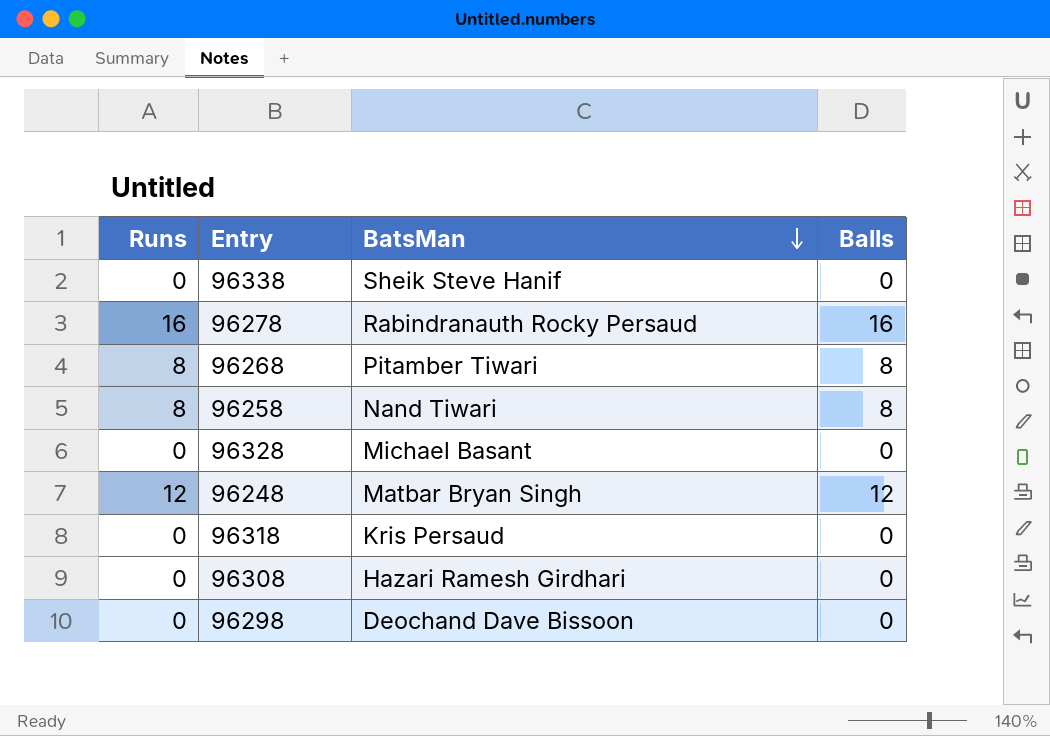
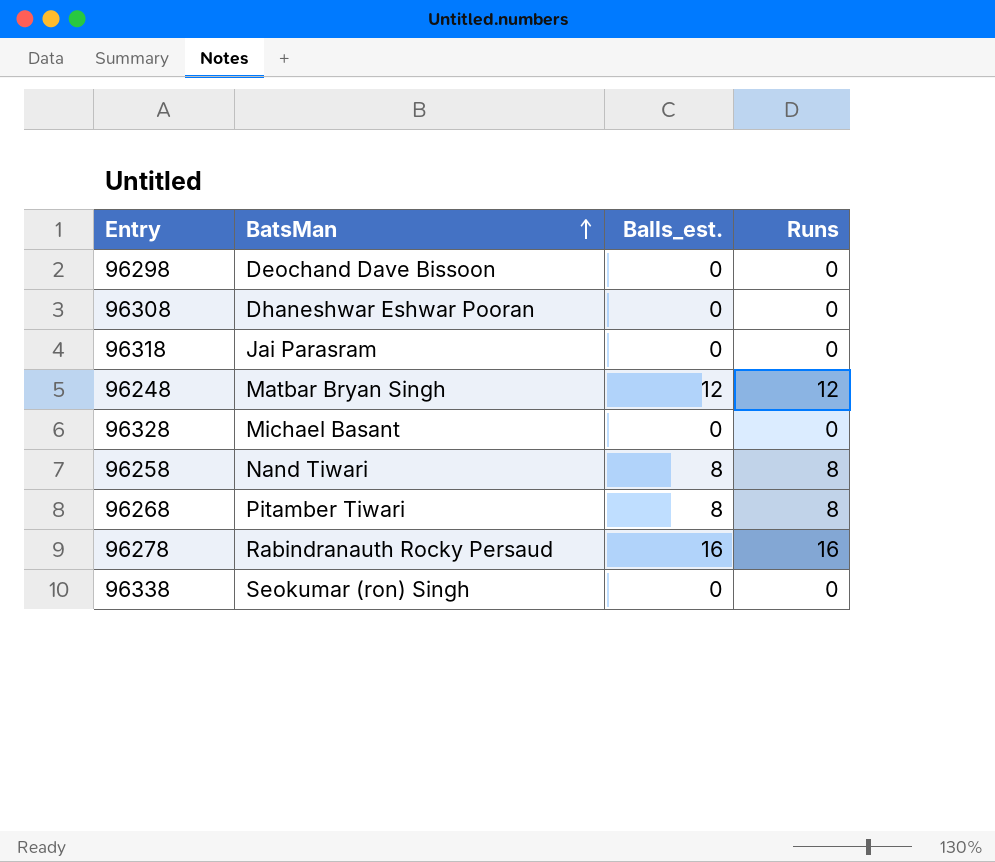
row order: BatsMan descending -> BatsMan ascending
column name: Balls -> Balls_est.
column Runs | position: 1 -> 4
96308 | BatsMan: Hazari Ramesh Girdhari -> Dhaneshwar Eshwar Pooran
96318 | BatsMan: Kris Persaud -> Jai Parasram
96338 | BatsMan: Sheik Steve Hanif -> Seokumar (ron) Singh

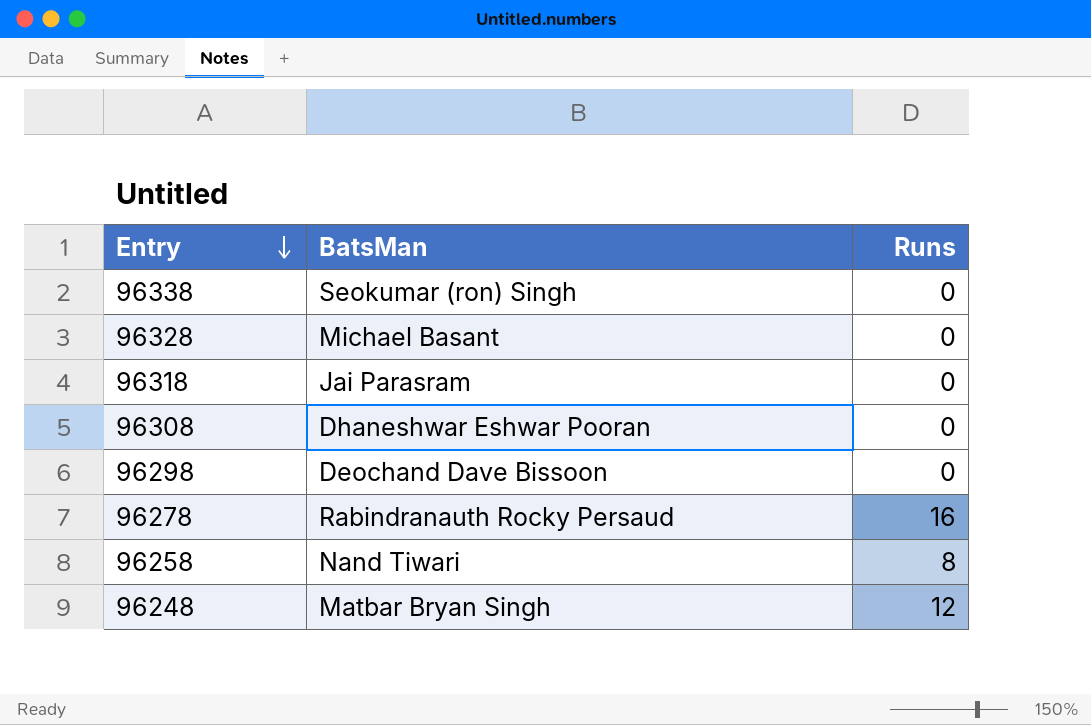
row order: BatsMan ascending -> Entry descending
column Balls_est. | position: 3 -> none
row 96268: Pitamber Tiwari | 8 | 8 -> none

